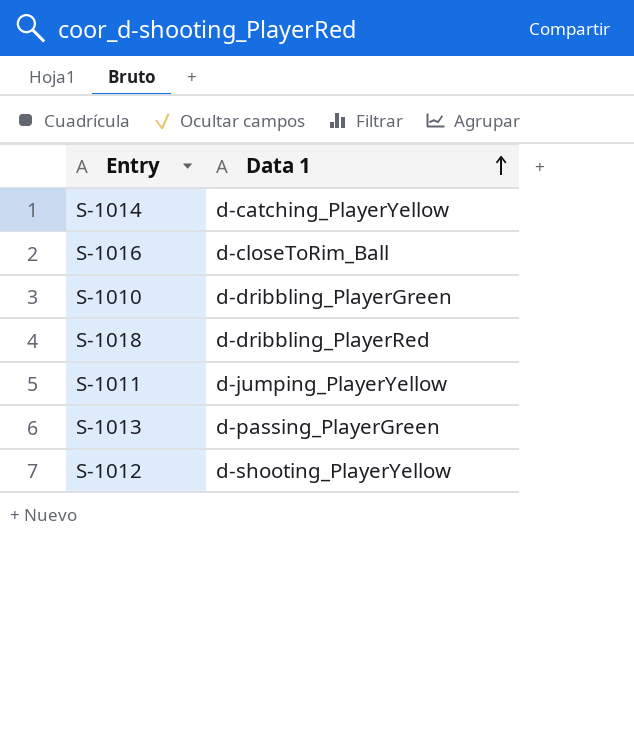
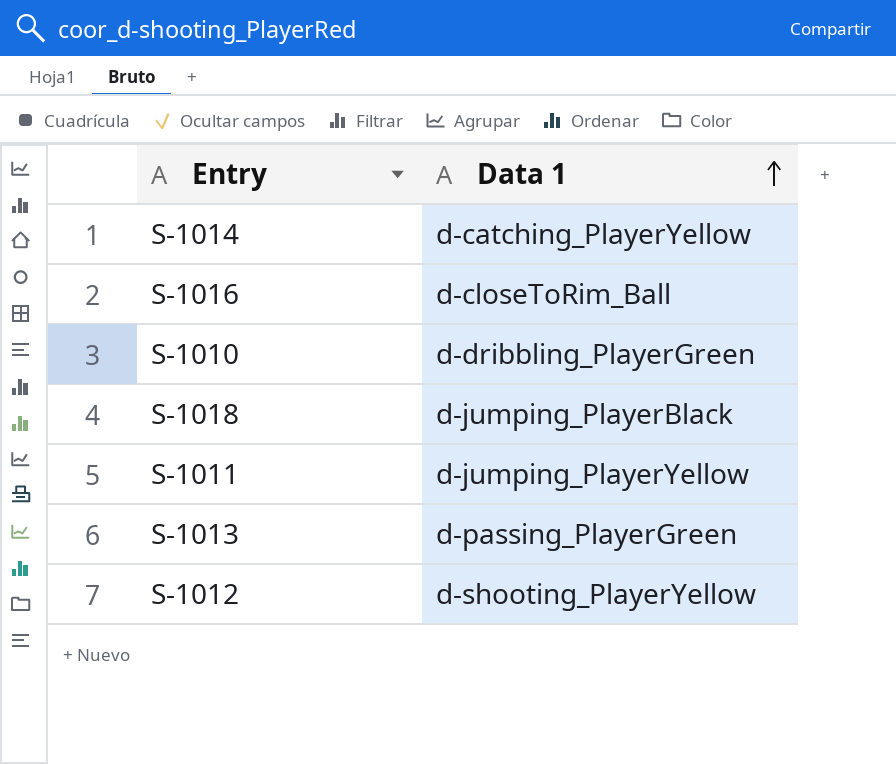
S-1018 | Data 1: d-dribbling_PlayerRed -> d-jumping_PlayerBlack

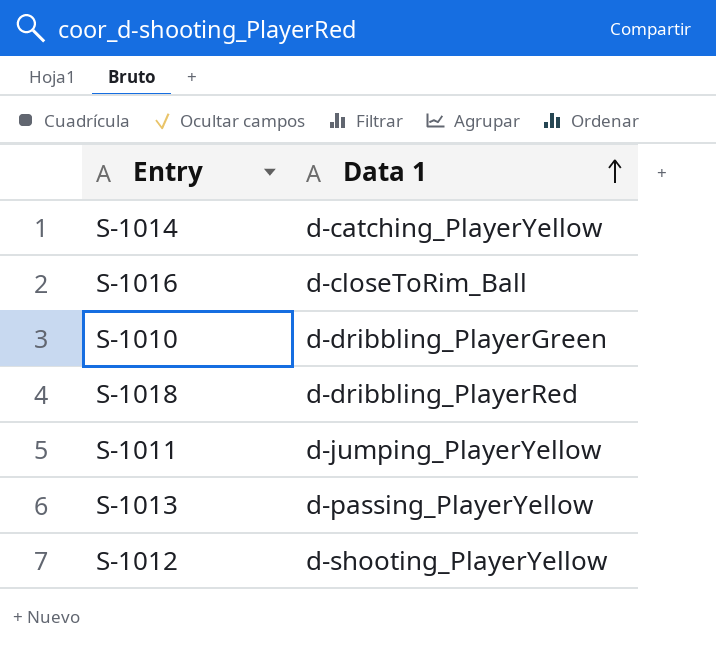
S-1018 | Data 1: d-jumping_PlayerBlack -> d-dribbling_PlayerRed
S-1013 | Data 1: d-passing_PlayerGreen -> d-passing_PlayerYellow

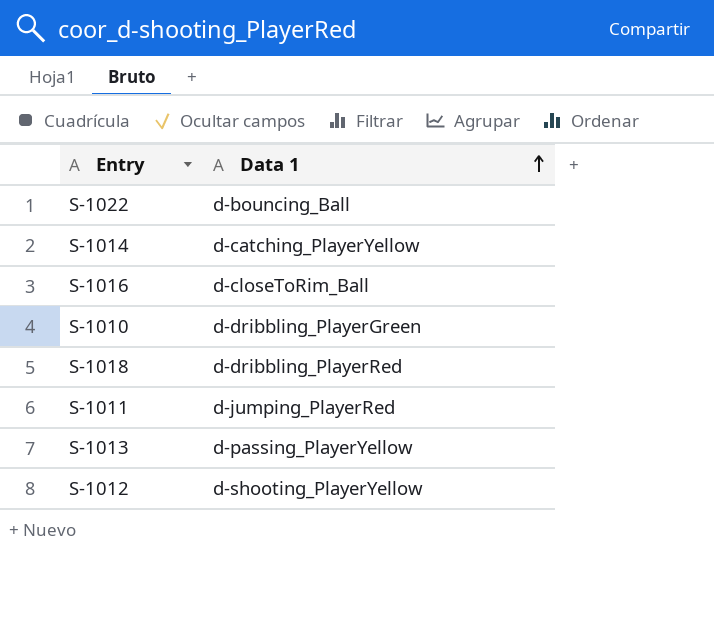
row S-1022: none -> d-bouncing_Ball
S-1011 | Data 1: d-jumping_PlayerYellow -> d-jumping_PlayerRed

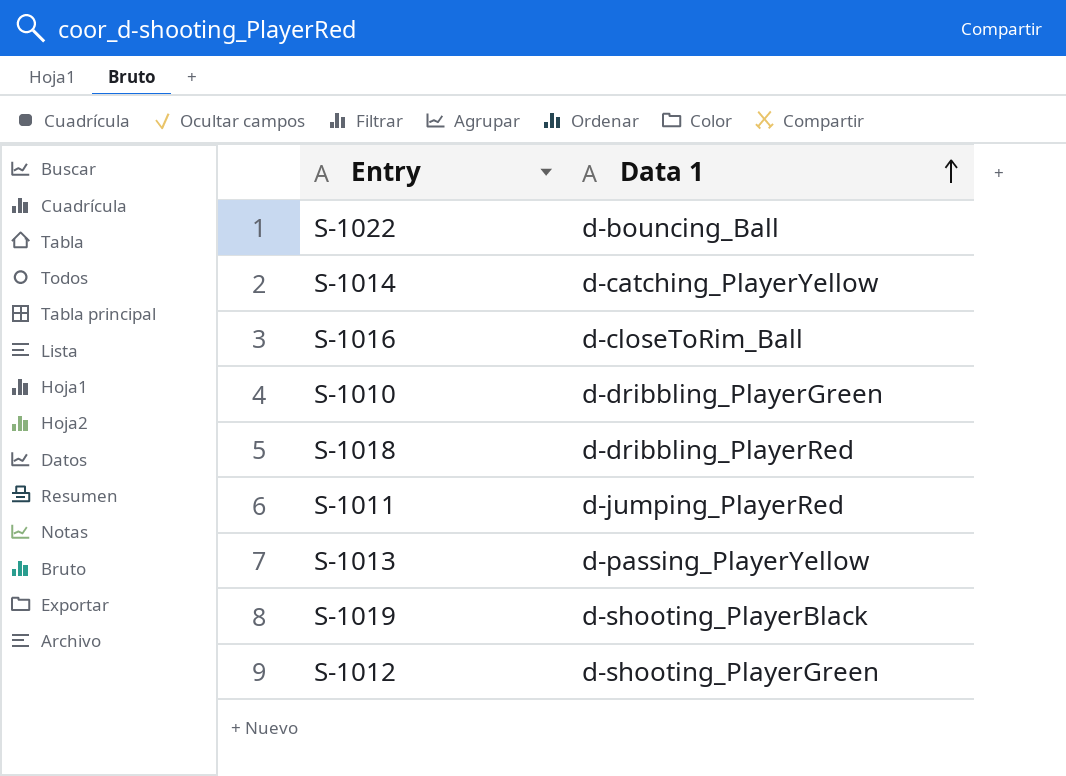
row S-1019: none -> d-shooting_PlayerBlack
S-1012 | Data 1: d-shooting_PlayerYellow -> d-shooting_PlayerGreen

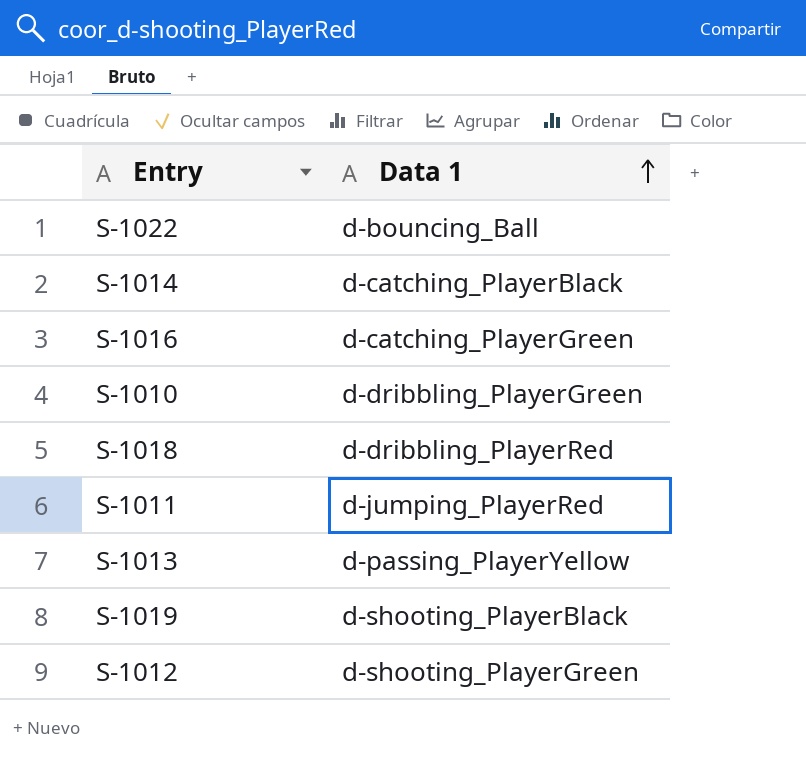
S-1014 | Data 1: d-catching_PlayerYellow -> d-catching_PlayerBlack
S-1016 | Data 1: d-closeToRim_Ball -> d-catching_PlayerGreen

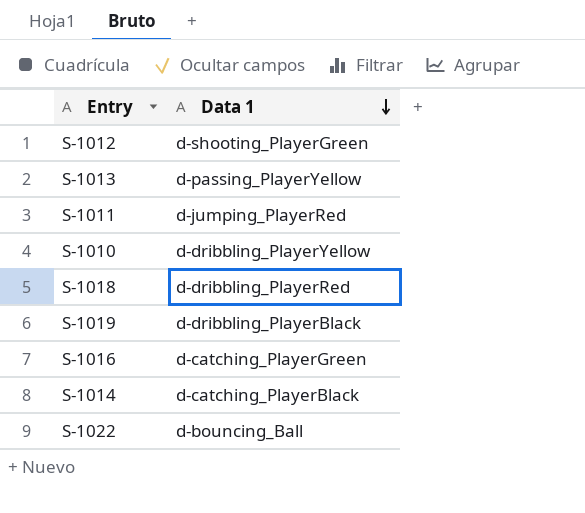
row order: Data 1 ascending -> Data 1 descending
S-1010 | Data 1: d-dribbling_PlayerGreen -> d-dribbling_PlayerYellow
S-1019 | Data 1: d-shooting_PlayerBlack -> d-dribbling_PlayerBlack

